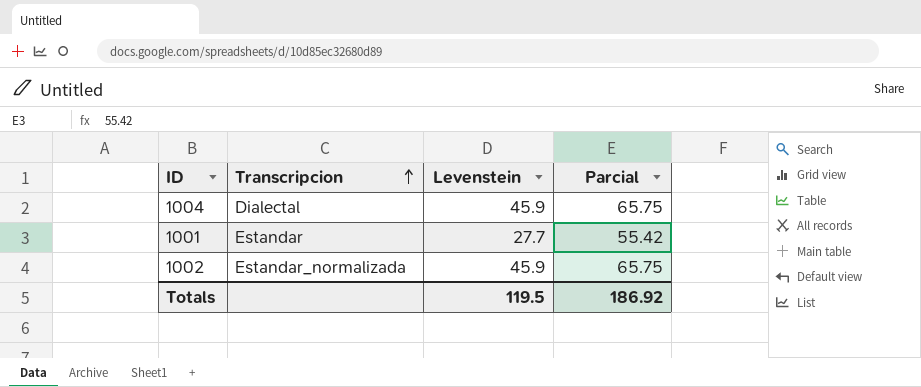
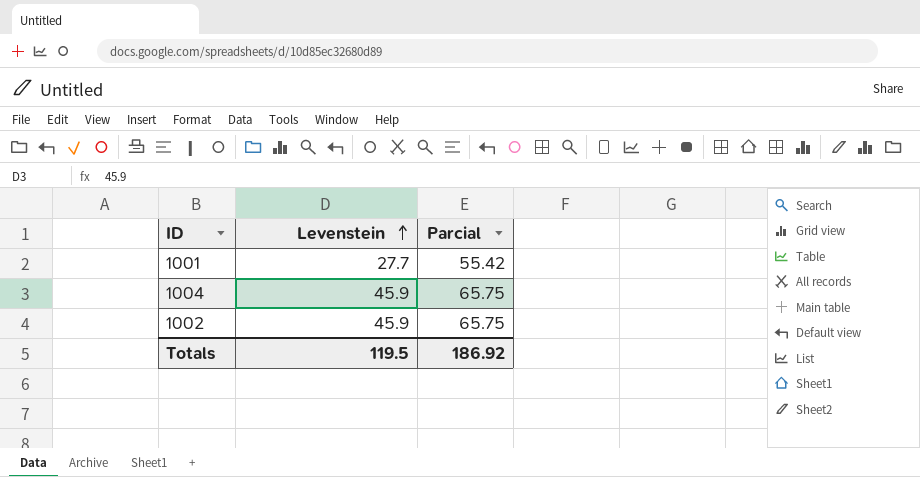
row order: Transcripcion ascending -> Levenstein ascending
column Transcripcion | position: 2 -> none

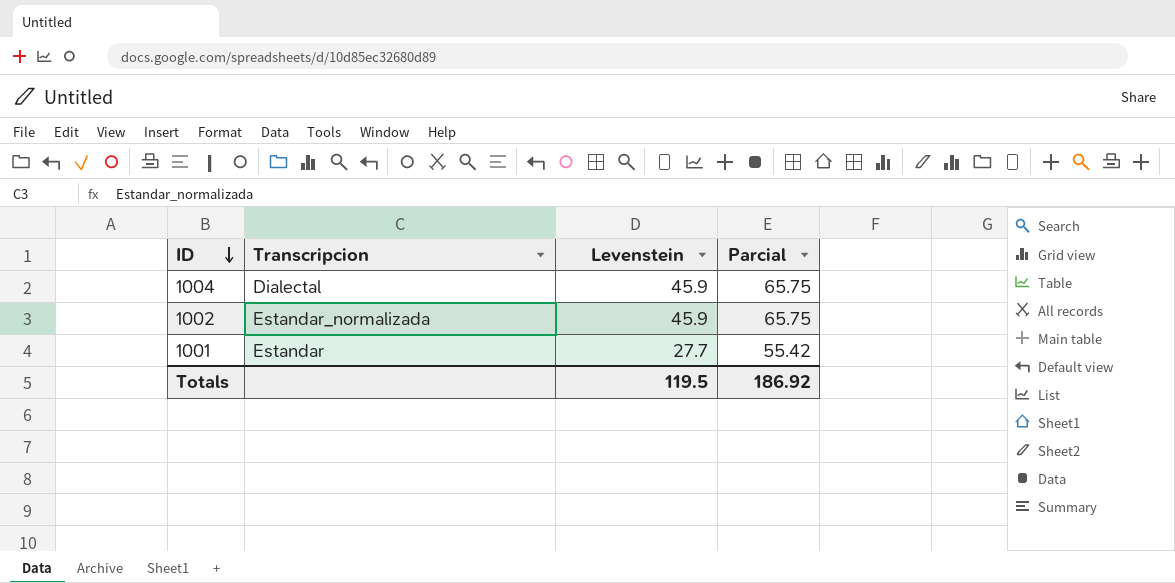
row order: Levenstein ascending -> ID descending
column Transcripcion | position: none -> 2

